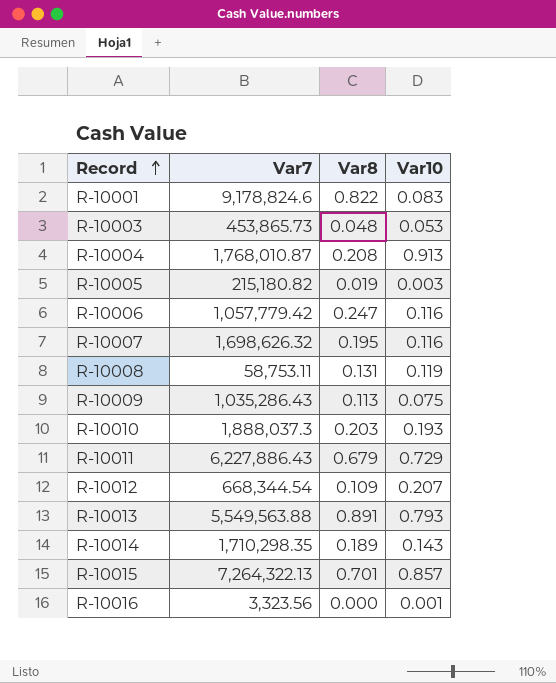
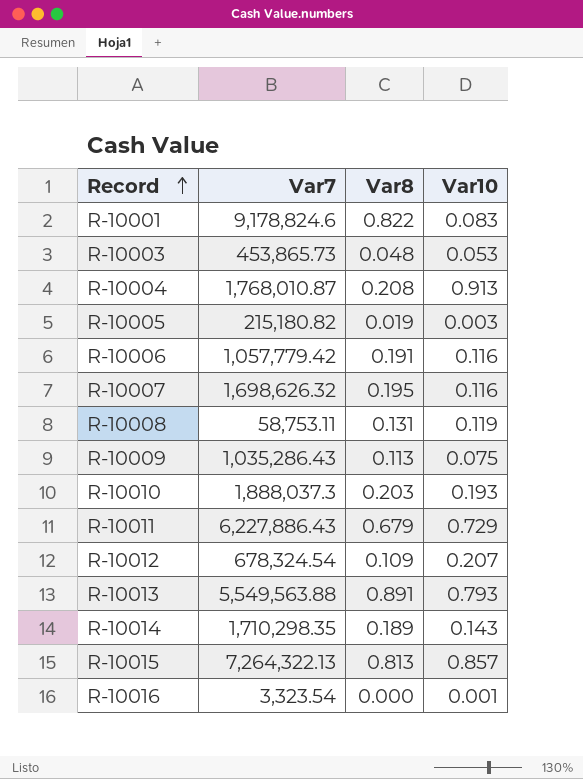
R-10006 | Var8: 0.247 -> 0.191
R-10012 | Var7: 668,344.54 -> 678,324.54
R-10015 | Var8: 0.701 -> 0.813
R-10016 | Var7: 3,323.56 -> 3,323.54

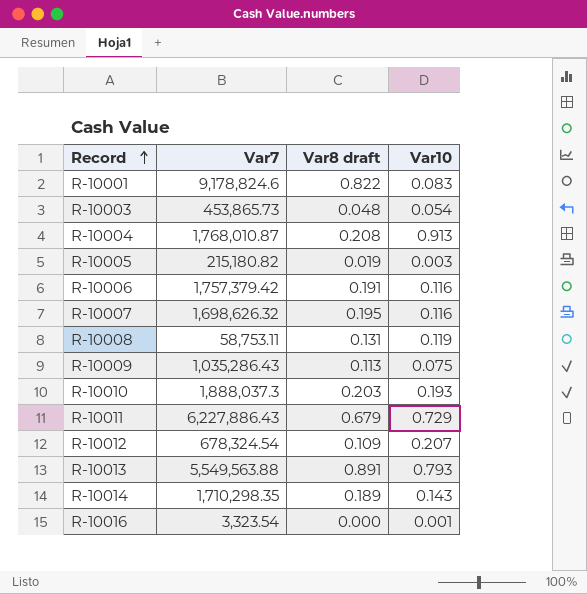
column name: Var8 -> Var8 draft
row R-10015: 7,264,322.13 | 0.813 | 0.857 -> none
R-10003 | Var10: 0.053 -> 0.054
R-10006 | Var7: 1,057,779.42 -> 1,757,379.42

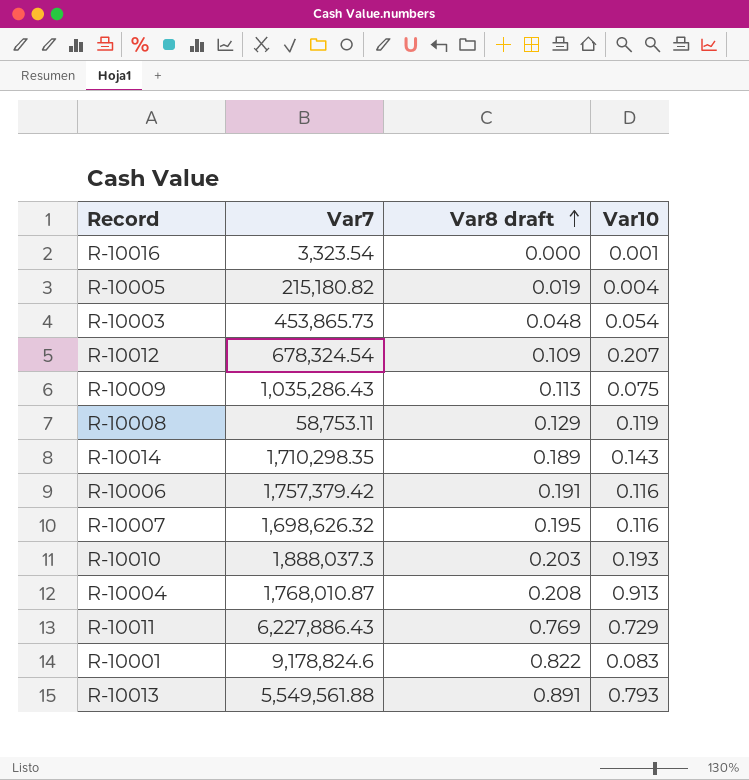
row order: Record ascending -> Var8 draft ascending
R-10005 | Var10: 0.003 -> 0.004
R-10008 | Var8 draft: 0.131 -> 0.129
R-10011 | Var8 draft: 0.679 -> 0.769
R-10013 | Var7: 5,549,563.88 -> 5,549,561.88

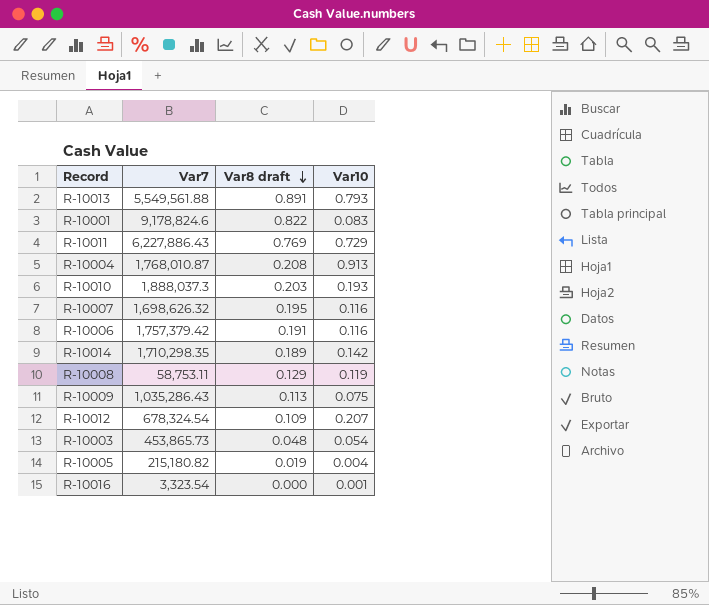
row order: Var8 draft ascending -> Var8 draft descending
R-10014 | Var10: 0.143 -> 0.142

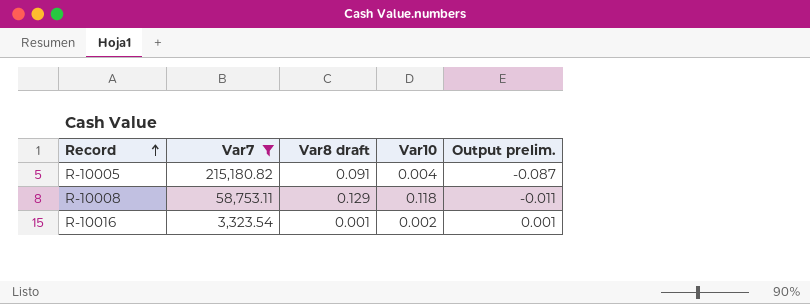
filter: none -> Var7 <= 215,180.82
row order: Var8 draft descending -> Record ascending
column Output prelim. | formula: none -> [Var10] - [Var8 draft]
R-10005 | Var8 draft: 0.019 -> 0.091
R-10008 | Var10: 0.119 -> 0.118
R-10016 | Var8 draft: 0.000 -> 0.001
R-10016 | Var10: 0.001 -> 0.002

